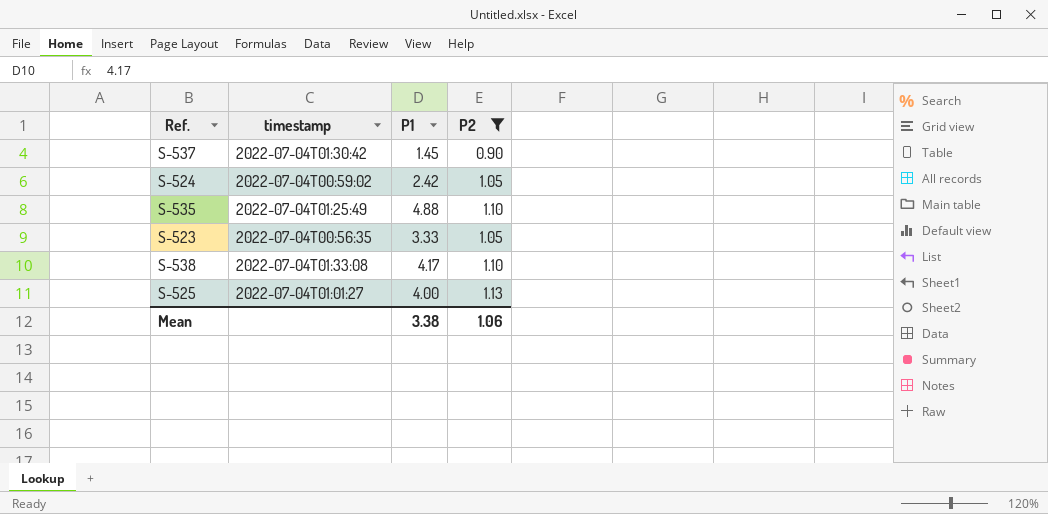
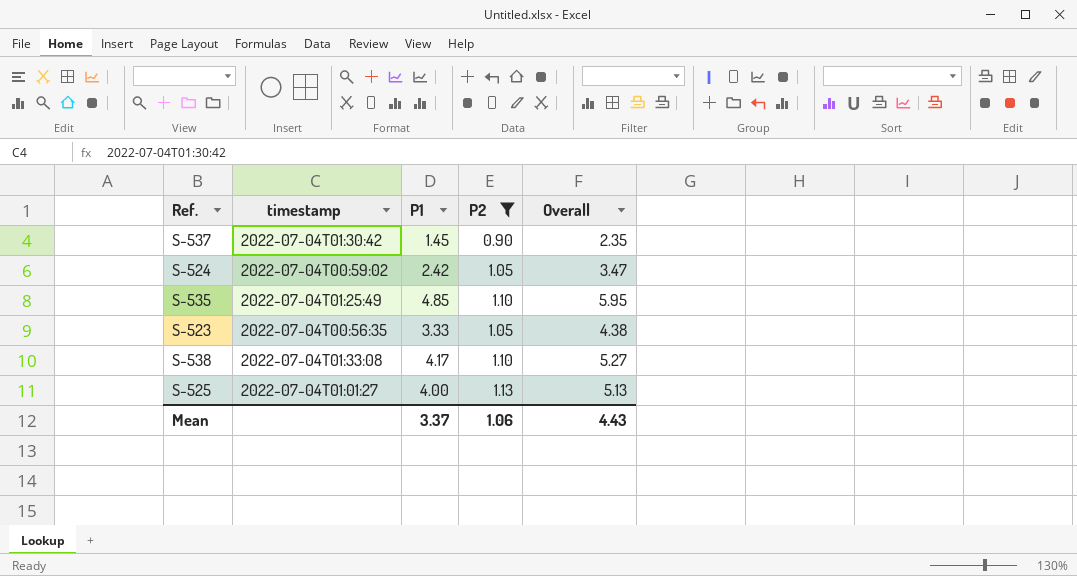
column Overall | formula: none -> [P1] + [P2]
S-535 | P1: 4.88 -> 4.85
Mean | P1: 3.38 -> 3.37

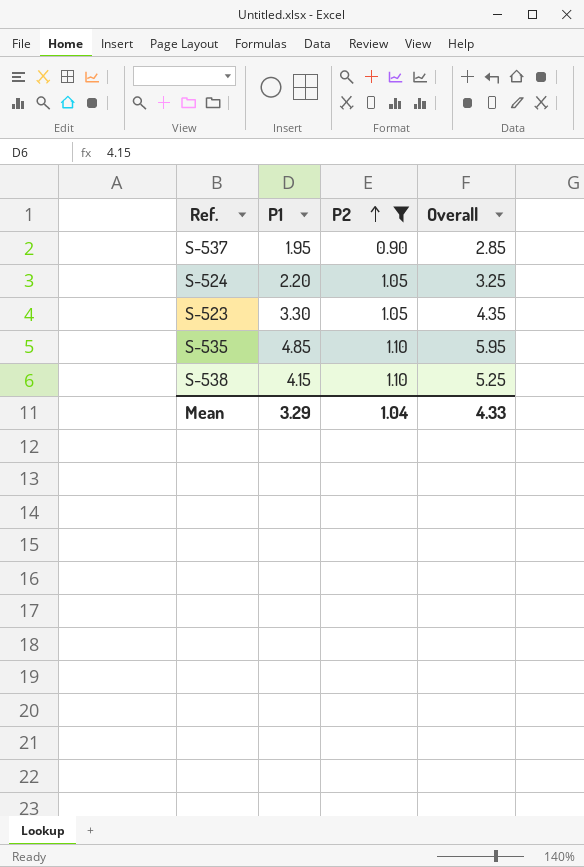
row order: none -> P2 ascending
column timestamp | position: 2 -> none
row S-525: 2022-07-04T01:01:27 | 4.00 | 1.13 | 5.13 -> none
S-537 | P1: 1.45 -> 1.95
S-537 | Overall: 2.35 -> 2.85
S-524 | P1: 2.42 -> 2.20
S-524 | Overall: 3.47 -> 3.25
S-523 | P1: 3.33 -> 3.30
S-523 | Overall: 4.38 -> 4.35
S-538 | P1: 4.17 -> 4.15
S-538 | Overall: 5.27 -> 5.25
Mean | P1: 3.37 -> 3.29
Mean | P2: 1.06 -> 1.04
Mean | Overall: 4.43 -> 4.33

